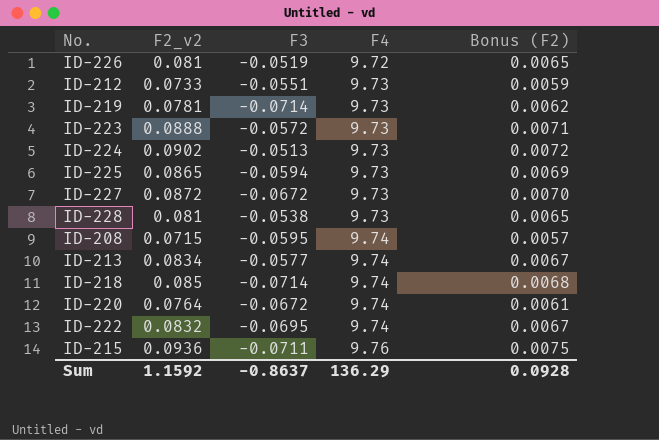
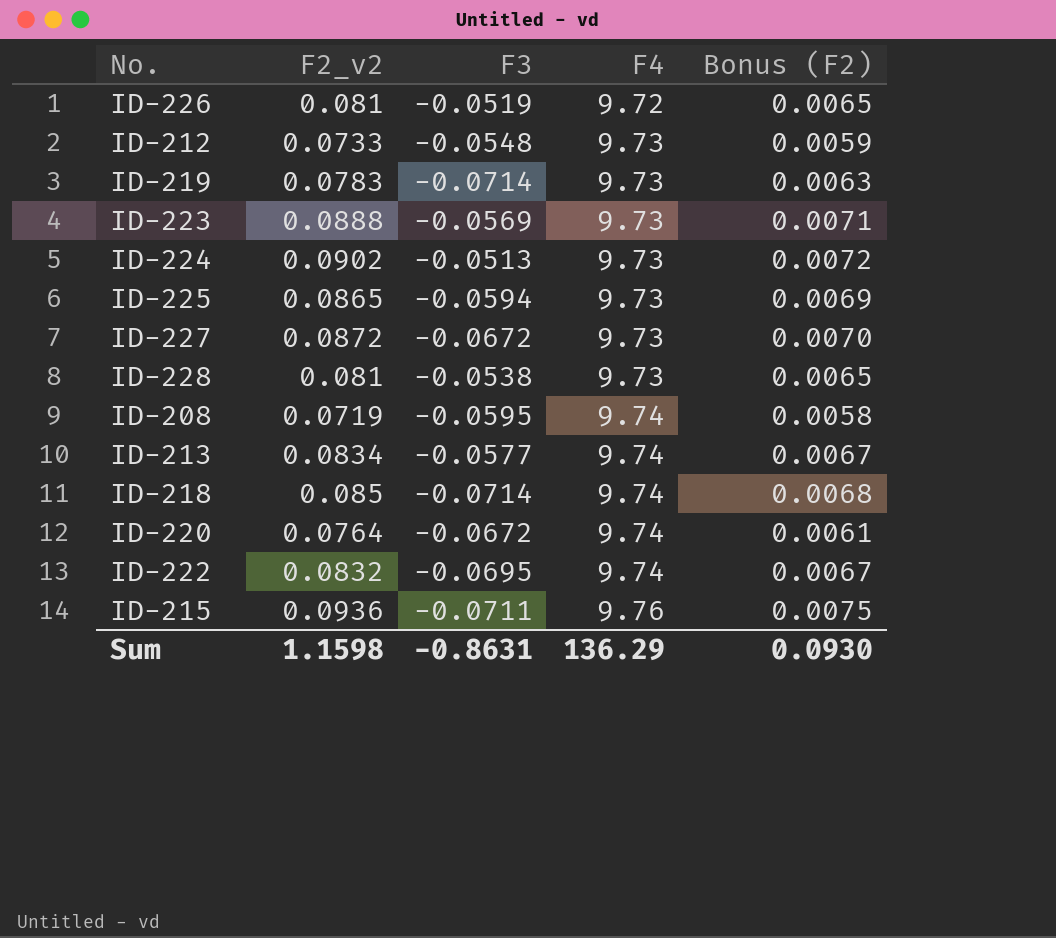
ID-212 | F3: -0.0551 -> -0.0548
ID-219 | F2_v2: 0.0781 -> 0.0783
ID-219 | Bonus (F2): 0.0062 -> 0.0063
ID-223 | F3: -0.0572 -> -0.0569
ID-208 | F2_v2: 0.0715 -> 0.0719
ID-208 | Bonus (F2): 0.0057 -> 0.0058
Sum | F2_v2: 1.1592 -> 1.1598
Sum | F3: -0.8637 -> -0.8631
Sum | Bonus (F2): 0.0928 -> 0.0930

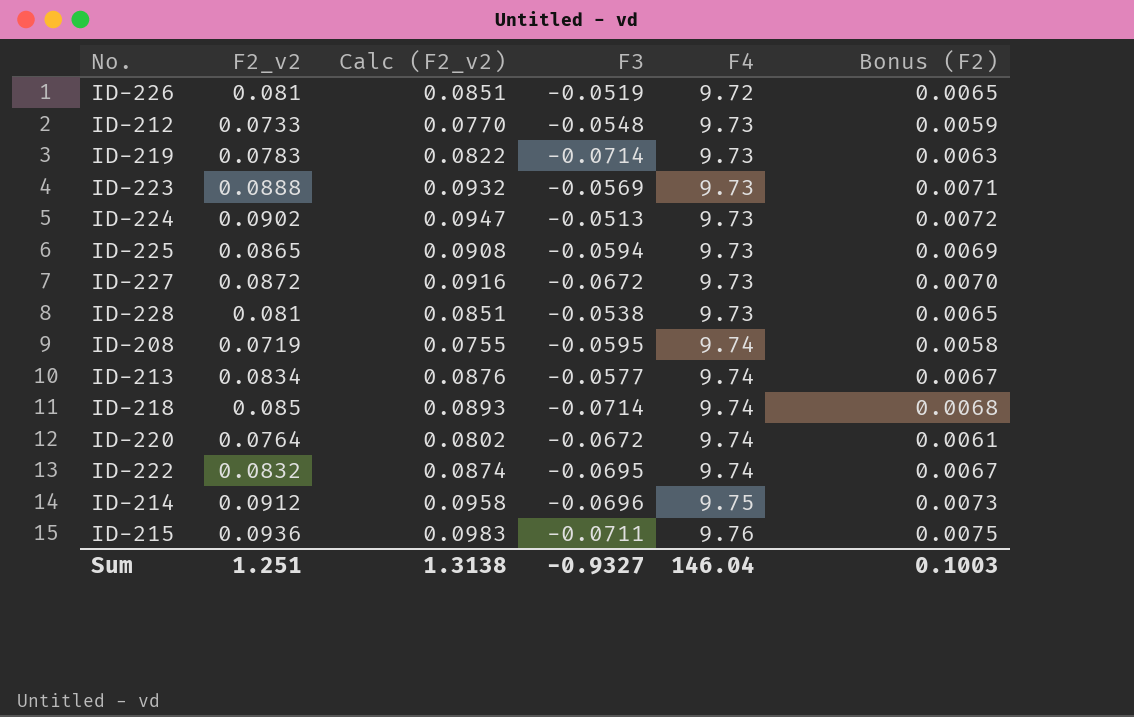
column Calc (F2_v2) | formula: none -> [F2_v2] * 1.05
row ID-214: none -> 0.0912 | 0.0958 | -0.0696 | 9.75 | 0.0073
Sum | F2_v2: 1.1598 -> 1.251
Sum | F3: -0.8631 -> -0.9327
Sum | F4: 136.29 -> 146.04
Sum | Bonus (F2): 0.0930 -> 0.1003

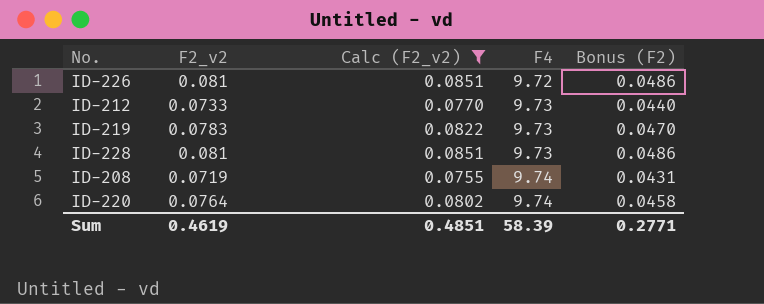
filter: none -> Calc (F2_v2) <= 0.0851
column F3 | position: 4 -> none
column Bonus (F2) | formula: [F2_v2] * 0.08 -> [F2_v2] * 0.6
Sum | F2_v2: 1.251 -> 0.4619
Sum | Calc (F2_v2): 1.3138 -> 0.4851
Sum | F4: 146.04 -> 58.39
Sum | Bonus (F2): 0.1003 -> 0.2771

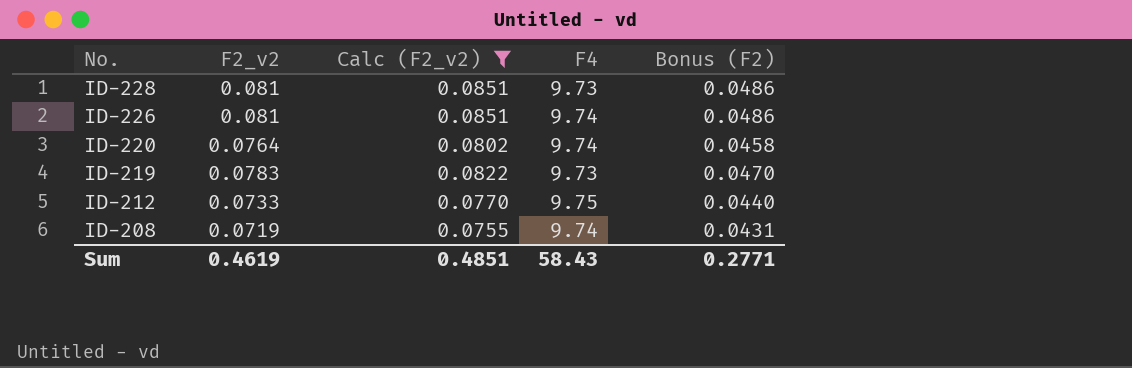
row order: F4 ascending -> No. descending
ID-226 | F4: 9.72 -> 9.74
ID-212 | F4: 9.73 -> 9.75
Sum | F4: 58.39 -> 58.43

